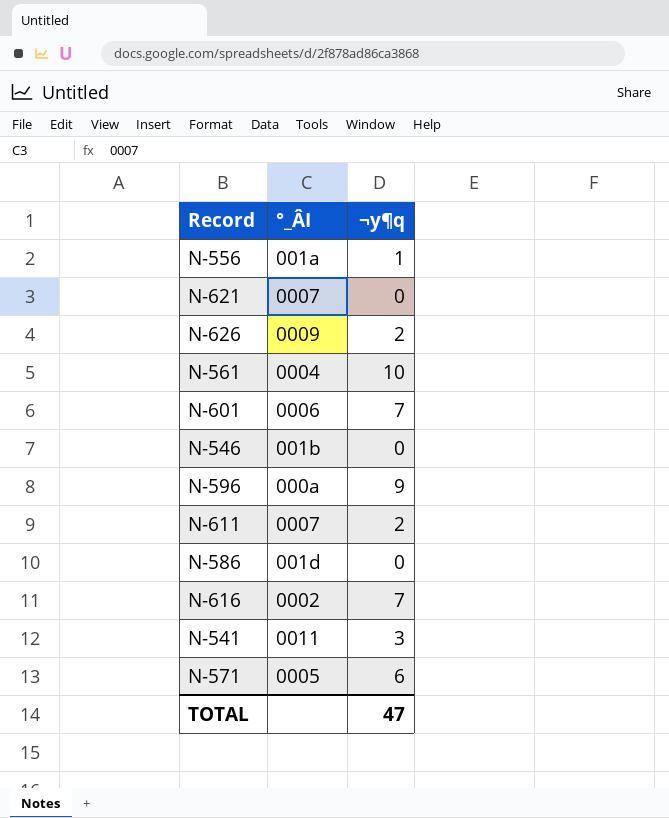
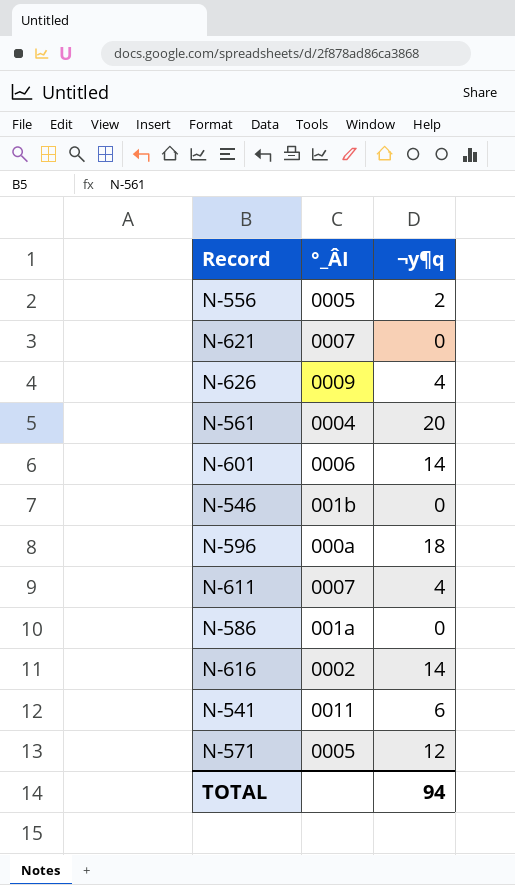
N-556 | °_ÂI: 001a -> 0005
N-556 | ¬y¶q: 1 -> 2
N-626 | ¬y¶q: 2 -> 4
N-561 | ¬y¶q: 10 -> 20
N-601 | ¬y¶q: 7 -> 14
N-596 | ¬y¶q: 9 -> 18
N-611 | ¬y¶q: 2 -> 4
N-586 | °_ÂI: 001d -> 001a
N-616 | ¬y¶q: 7 -> 14
N-541 | ¬y¶q: 3 -> 6
N-571 | ¬y¶q: 6 -> 12
TOTAL | ¬y¶q: 47 -> 94

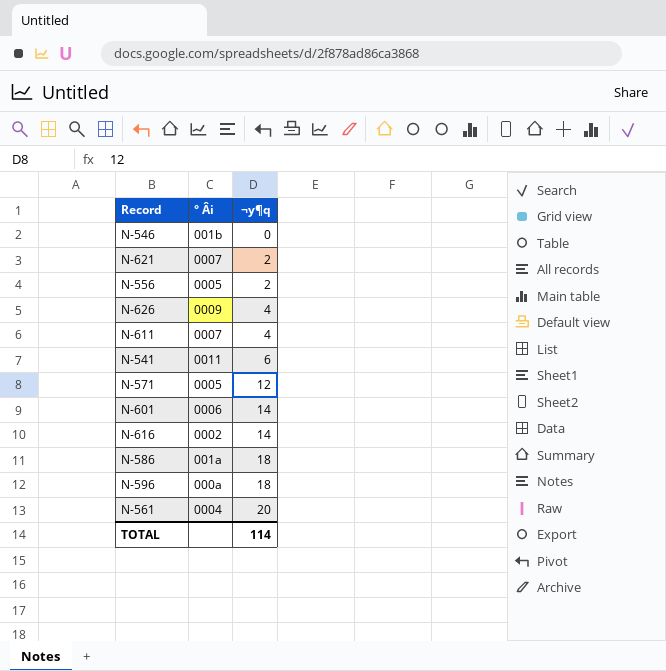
row order: none -> ¬y¶q ascending
column name: °_ÂI -> ° Âi
N-621 | ¬y¶q: 0 -> 2
N-586 | ¬y¶q: 0 -> 18
TOTAL | ¬y¶q: 94 -> 114

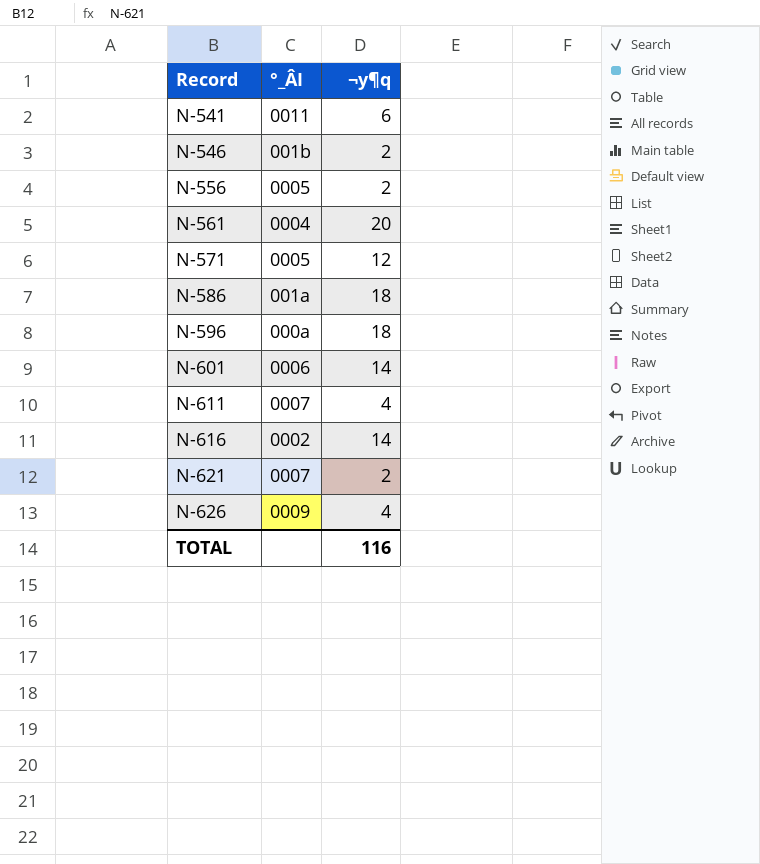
row order: ¬y¶q ascending -> Record ascending
column name: ° Âi -> °_ÂI
N-546 | ¬y¶q: 0 -> 2
TOTAL | ¬y¶q: 114 -> 116

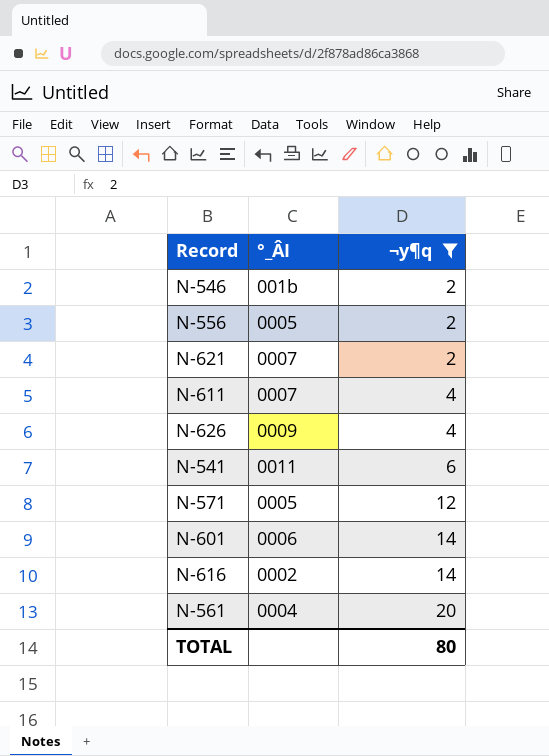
filter: none -> ¬y¶q != 18
row order: Record ascending -> ¬y¶q ascending
TOTAL | ¬y¶q: 116 -> 80

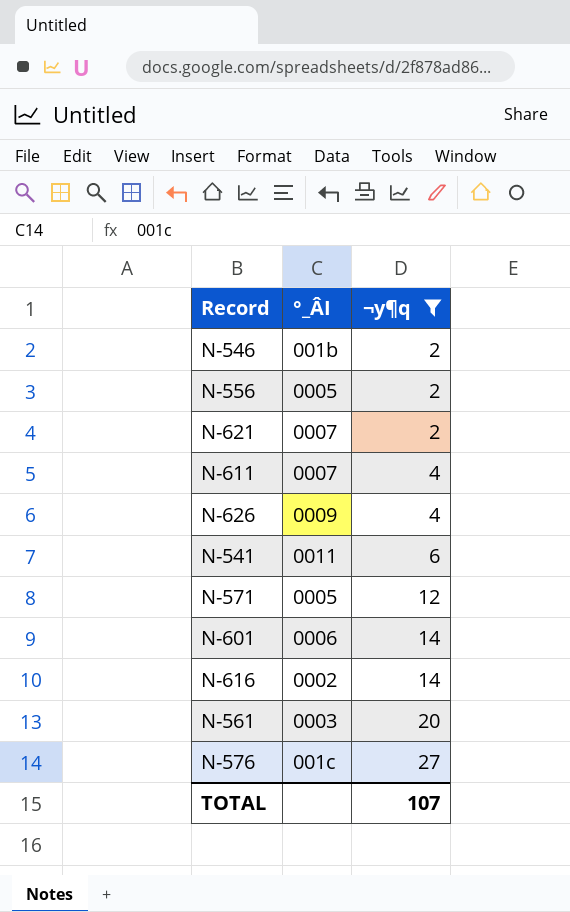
N-561 | °_ÂI: 0004 -> 0003
row N-576: none -> 001c | 27
TOTAL | ¬y¶q: 80 -> 107

